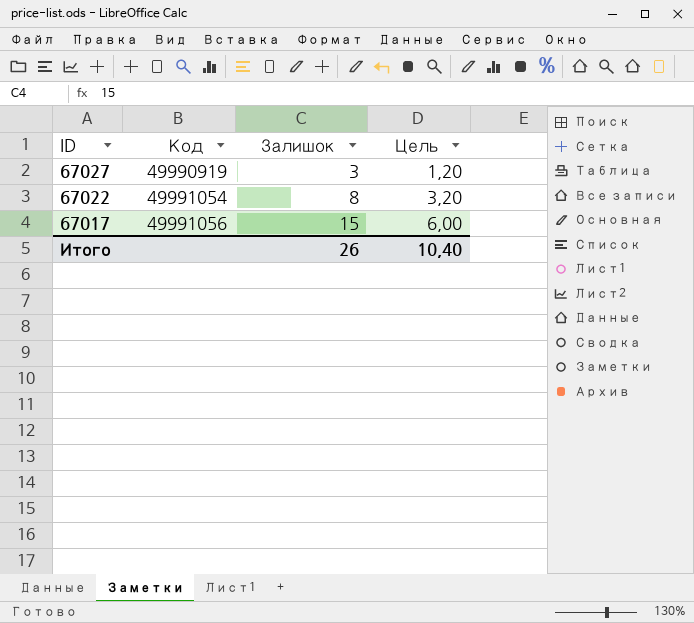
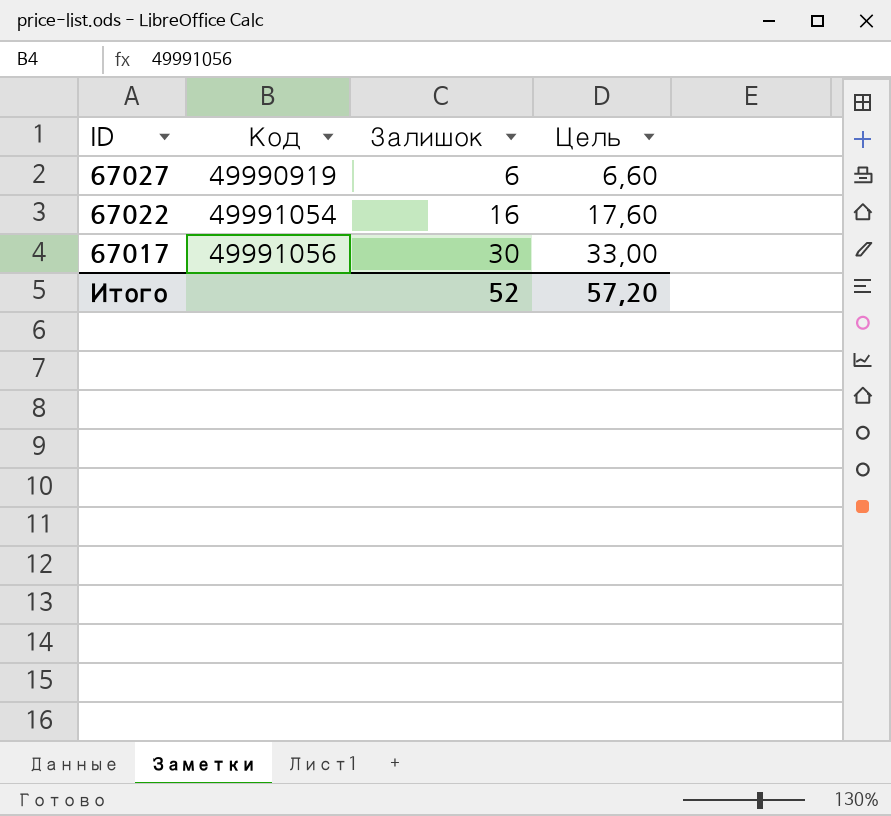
column Цель | formula: [Залишок] * 0,4 -> [Залишок] * 1,1
67027 | Залишок: 3 -> 6
67022 | Залишок: 8 -> 16
67017 | Залишок: 15 -> 30
Итого | Залишок: 26 -> 52
Итого | Цель: 10,40 -> 57,20

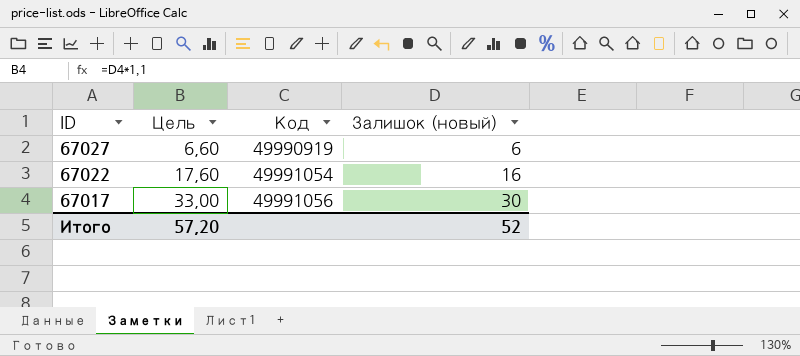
column Цель | position: 4 -> 2
column name: Залишок -> Залишок (новый)

